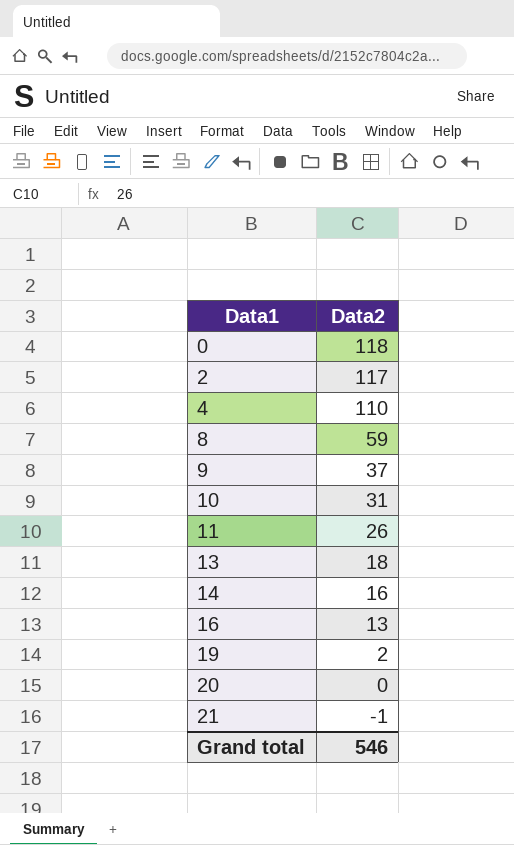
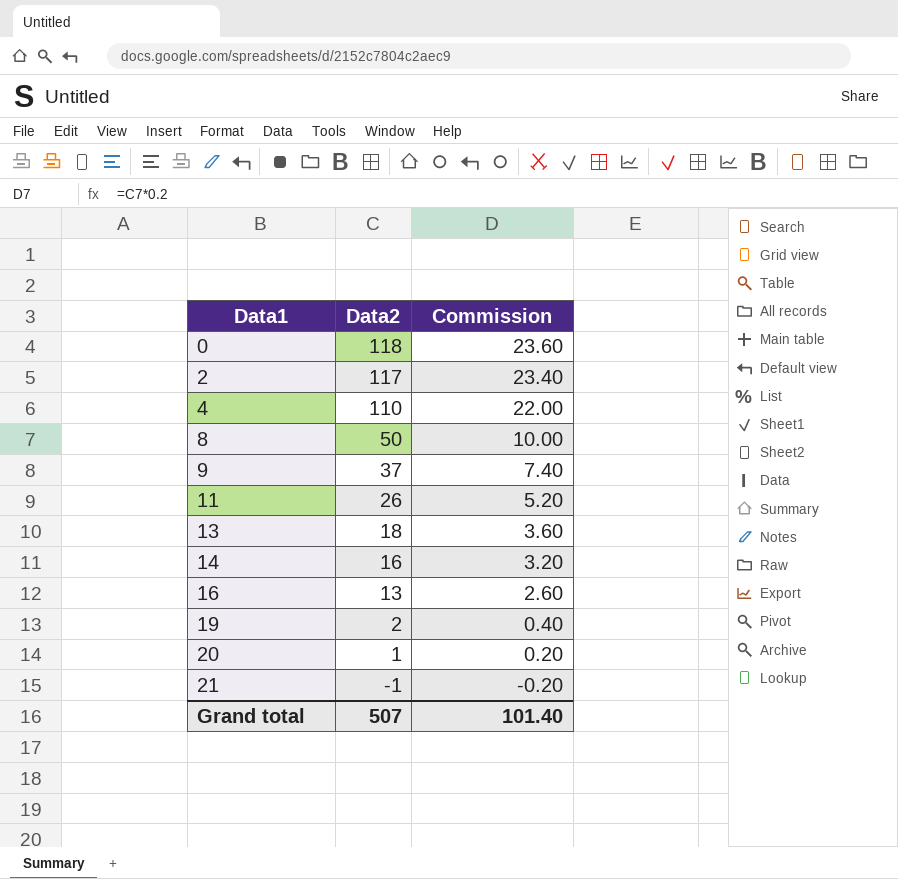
column Commission | formula: none -> [Data2] * 0.2
row 10: 31 -> none
8 | Data2: 59 -> 50
20 | Data2: 0 -> 1
Grand total | Data2: 546 -> 507

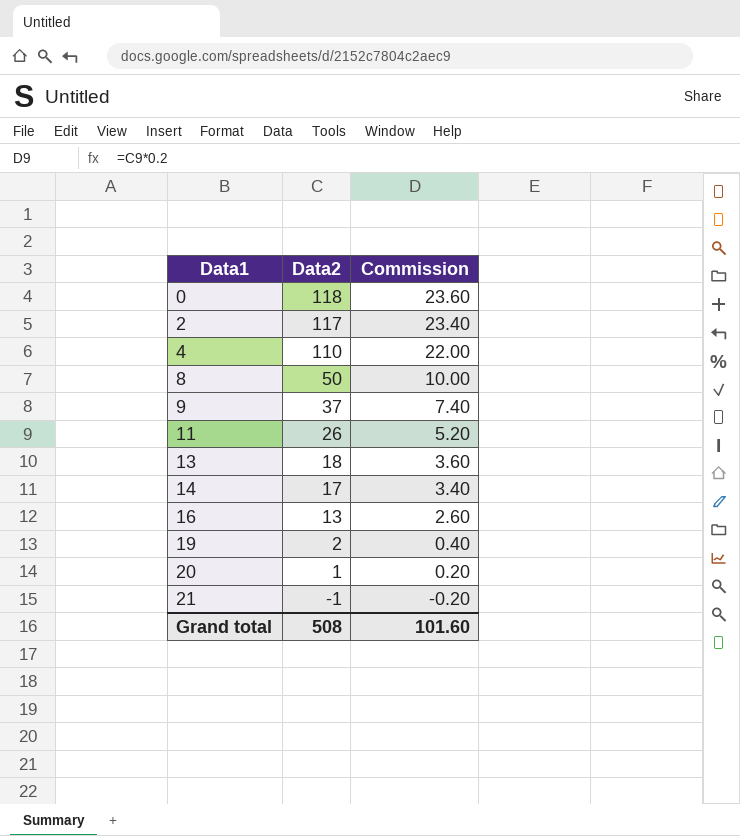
14 | Data2: 16 -> 17
14 | Commission: 3.20 -> 3.40
Grand total | Data2: 507 -> 508
Grand total | Commission: 101.40 -> 101.60

